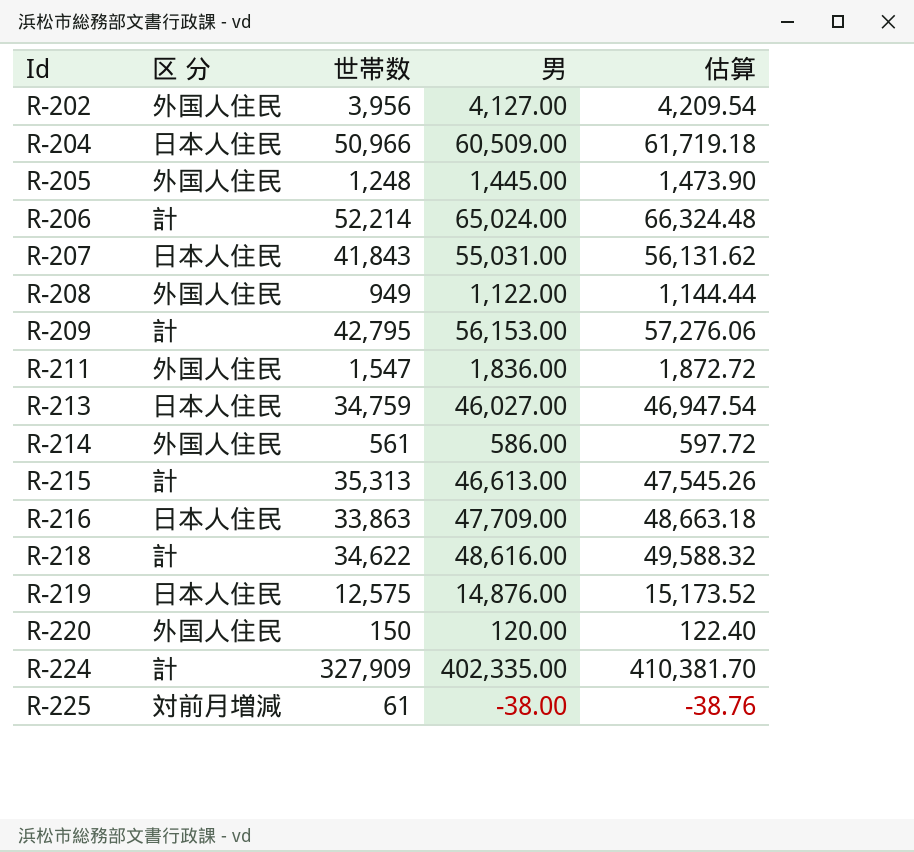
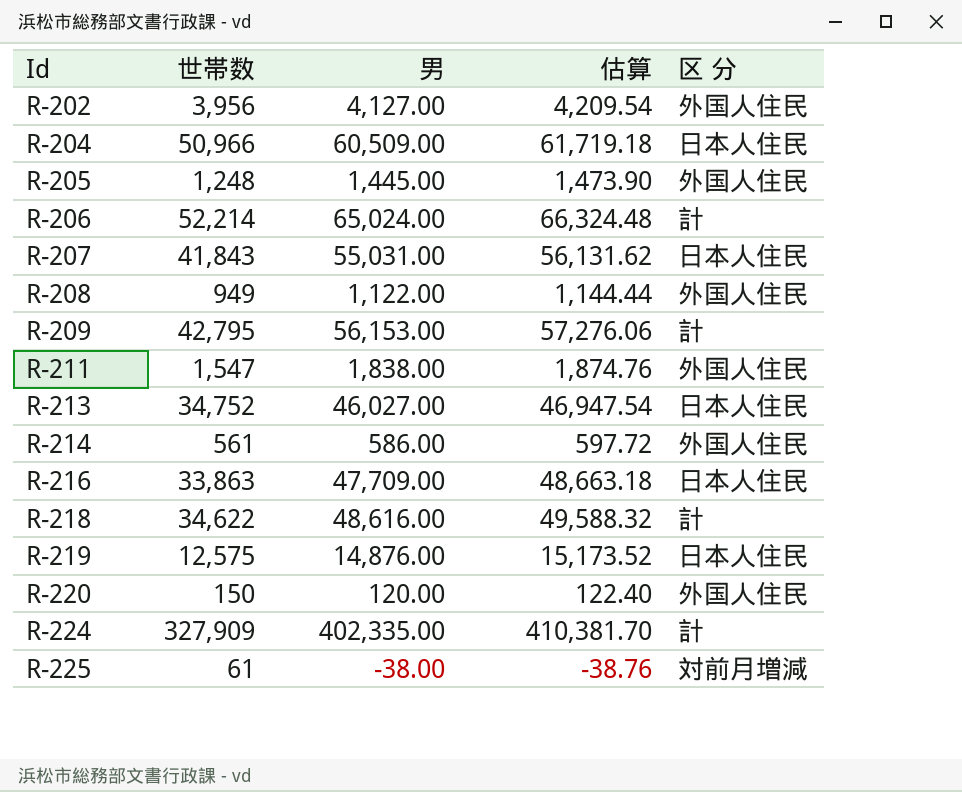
column 区 分 | position: 2 -> 5
row R-215: 計 | 35,313 | 46,613.00 | 47,545.26 -> none
R-211 | 男: 1,836.00 -> 1,838.00
R-211 | 估算: 1,872.72 -> 1,874.76
R-213 | 世帯数: 34,759 -> 34,752

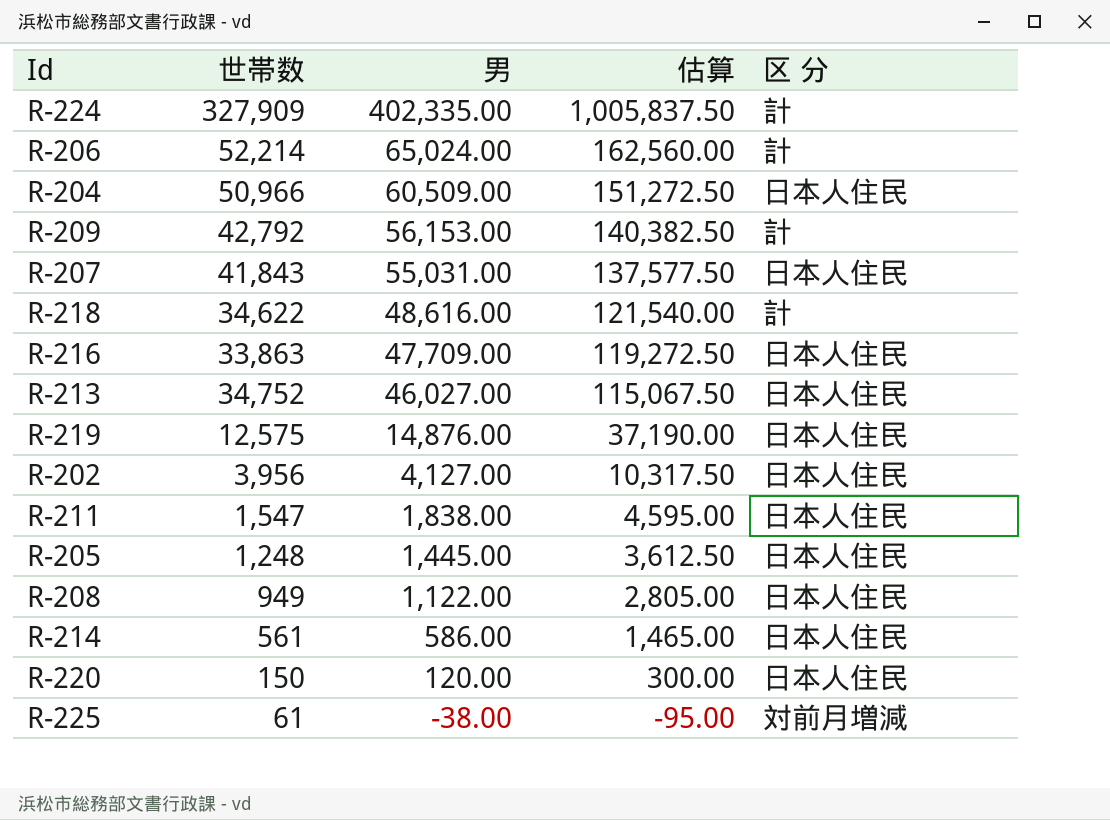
row order: Id ascending -> 男 descending
column 估算 | formula: [男] * 1.02 -> [男] * 2.5
R-209 | 世帯数: 42,795 -> 42,792
R-202 | 区 分: 外国人住民 -> 日本人住民
R-211 | 区 分: 外国人住民 -> 日本人住民
R-205 | 区 分: 外国人住民 -> 日本人住民
R-208 | 区 分: 外国人住民 -> 日本人住民
R-214 | 区 分: 外国人住民 -> 日本人住民
R-220 | 区 分: 外国人住民 -> 日本人住民

